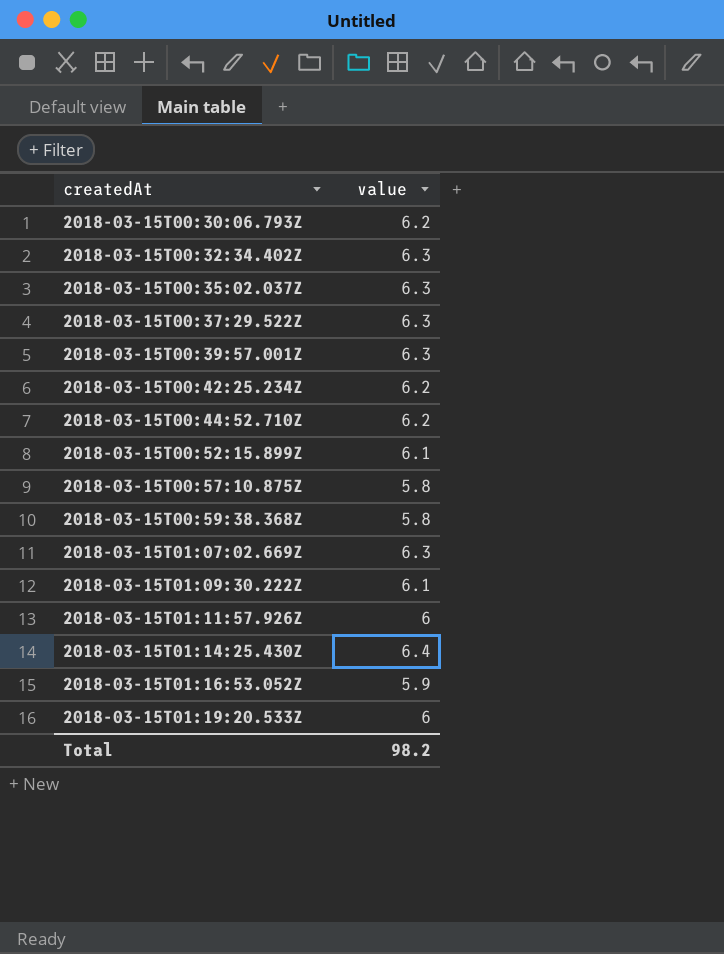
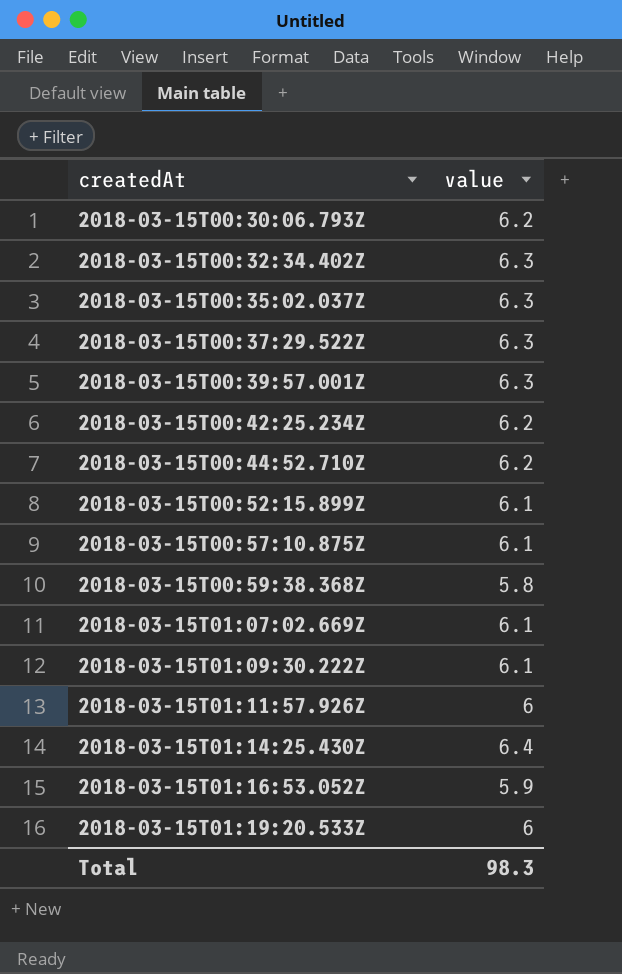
2018-03-15T00:57:10.875Z | value: 5.8 -> 6.1
2018-03-15T01:07:02.669Z | value: 6.3 -> 6.1
Total | value: 98.2 -> 98.3

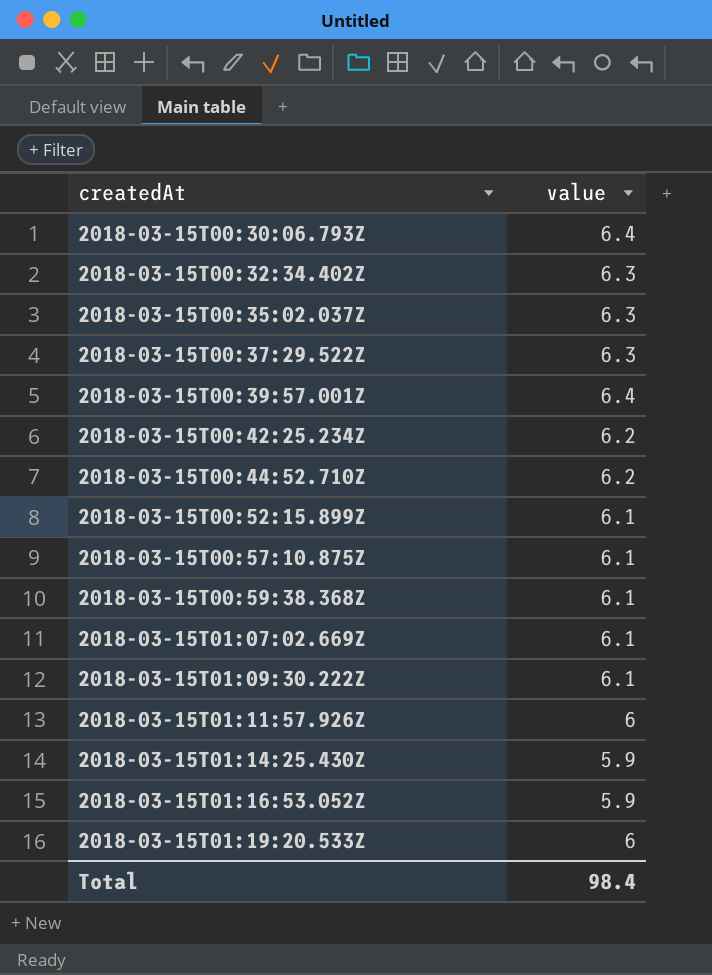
2018-03-15T00:30:06.793Z | value: 6.2 -> 6.4
2018-03-15T00:39:57.001Z | value: 6.3 -> 6.4
2018-03-15T00:59:38.368Z | value: 5.8 -> 6.1
2018-03-15T01:14:25.430Z | value: 6.4 -> 5.9
Total | value: 98.3 -> 98.4

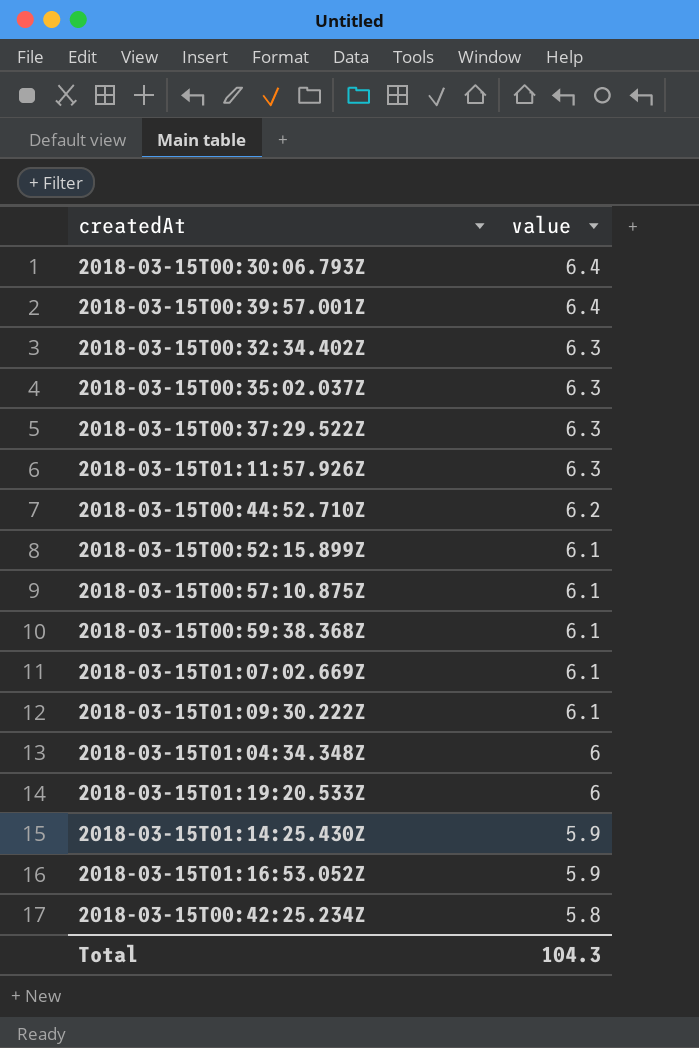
row order: createdAt ascending -> value descending
2018-03-15T01:11:57.926Z | value: 6 -> 6.3
row 2018-03-15T01:04:34.348Z: none -> 6
2018-03-15T00:42:25.234Z | value: 6.2 -> 5.8
Total | value: 98.4 -> 104.3

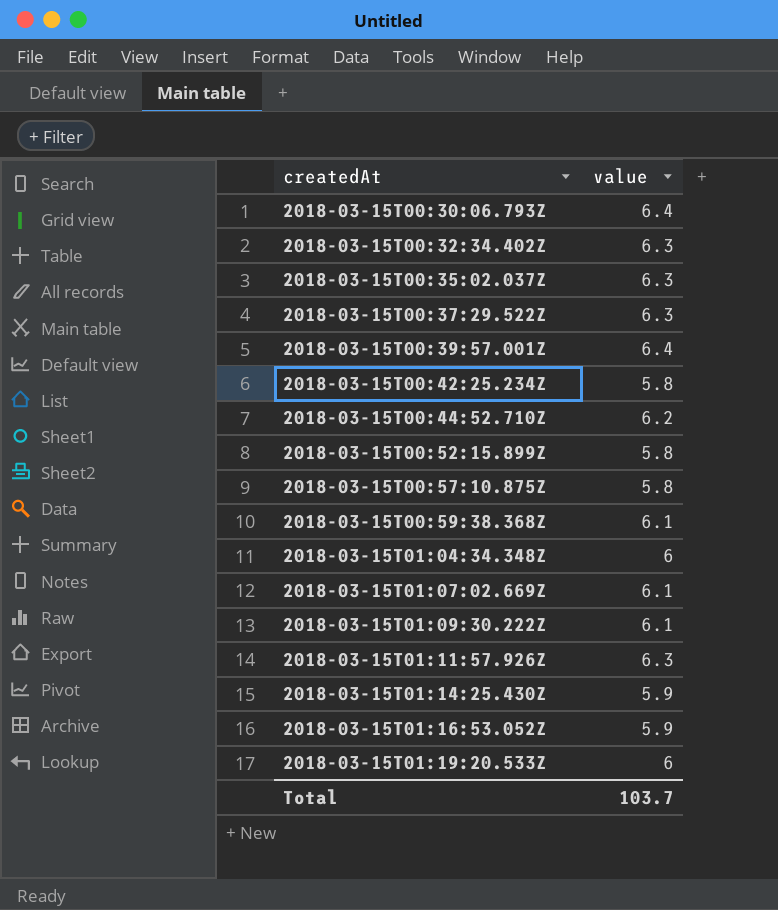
row order: value descending -> createdAt ascending
2018-03-15T00:52:15.899Z | value: 6.1 -> 5.8
2018-03-15T00:57:10.875Z | value: 6.1 -> 5.8
Total | value: 104.3 -> 103.7

